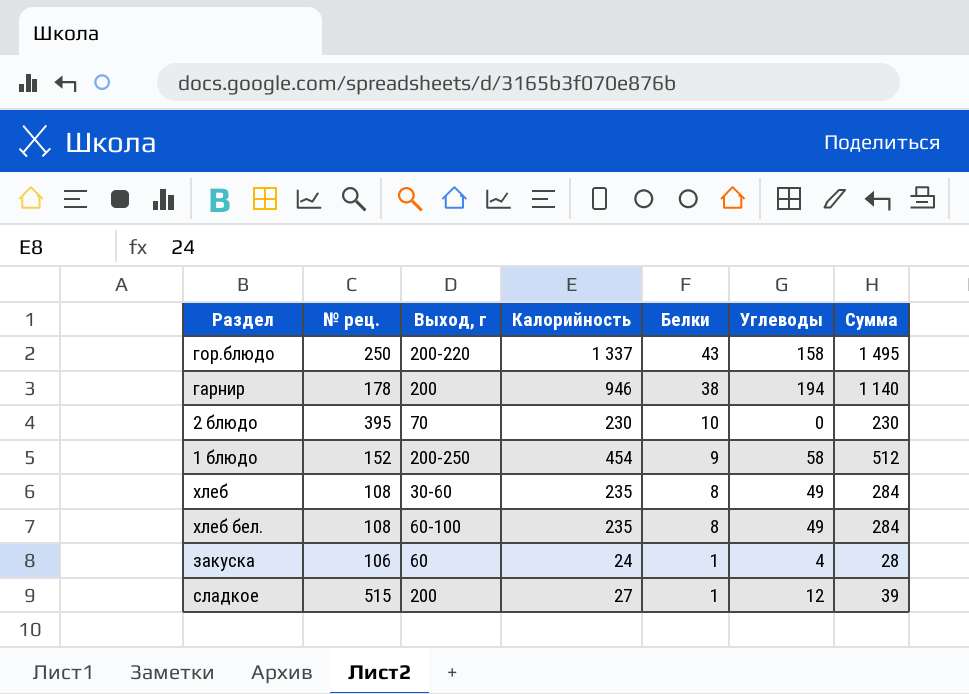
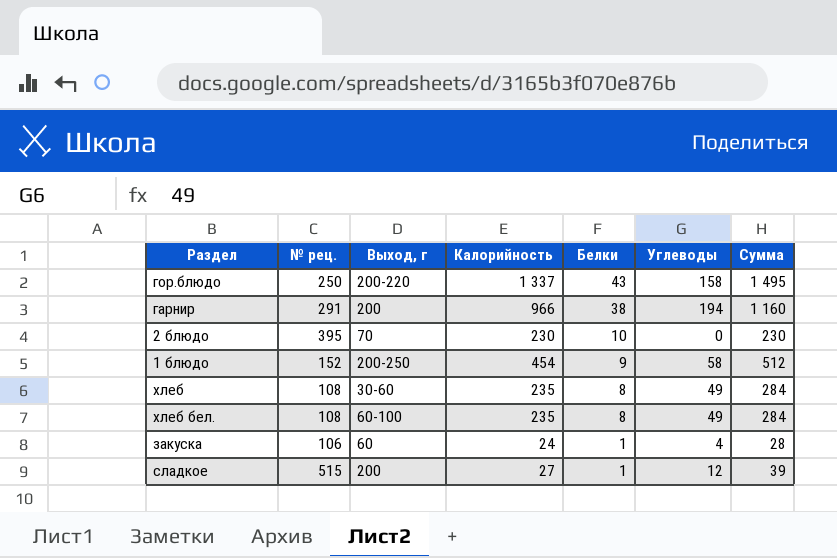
гарнир | № рец.: 178 -> 291
гарнир | Калорийность: 946 -> 966
гарнир | Сумма: 1 140 -> 1 160

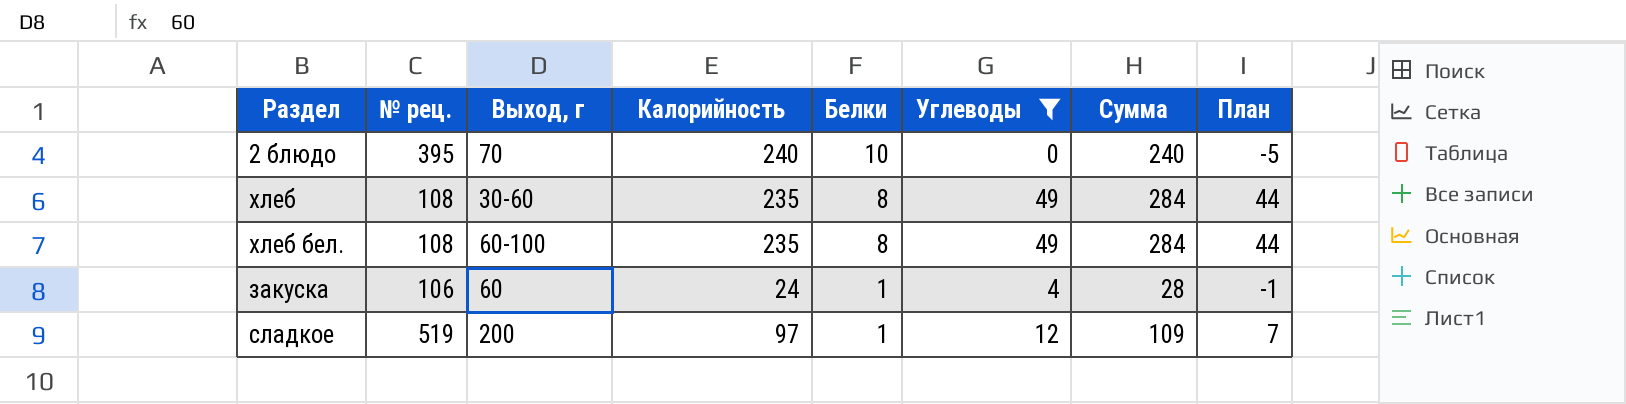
filter: none -> Углеводы <= 49
column План | formula: none -> [Углеводы] - 5
2 блюдо | Калорийность: 230 -> 240
2 блюдо | Сумма: 230 -> 240
сладкое | № рец.: 515 -> 519
сладкое | Калорийность: 27 -> 97
сладкое | Сумма: 39 -> 109

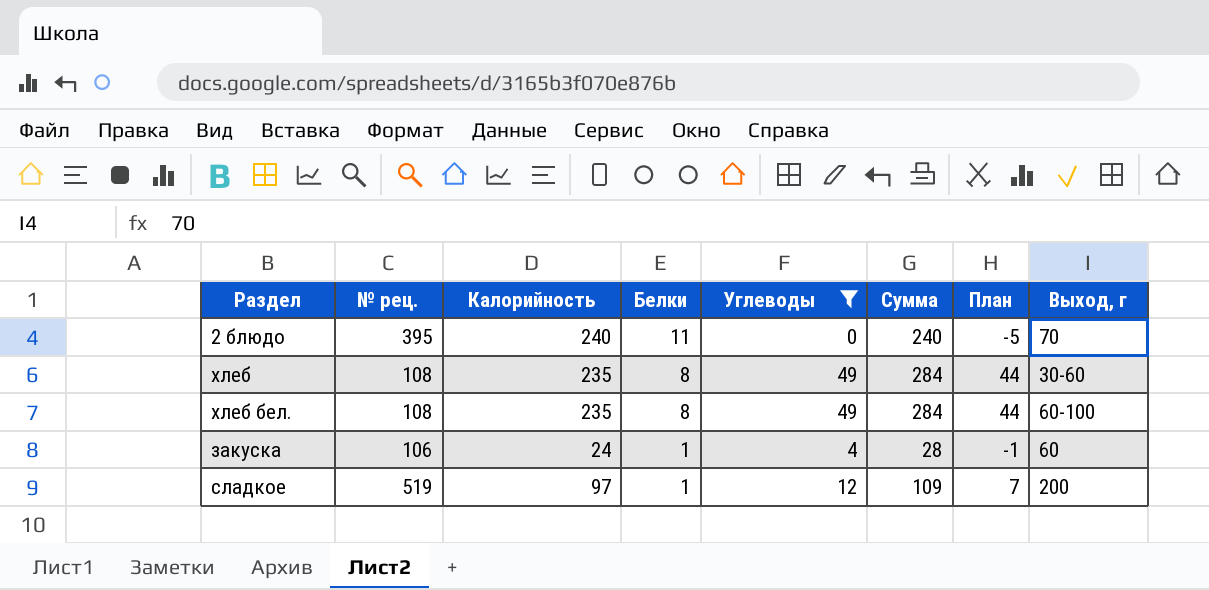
column Выход, г | position: 3 -> 8
2 блюдо | Белки: 10 -> 11

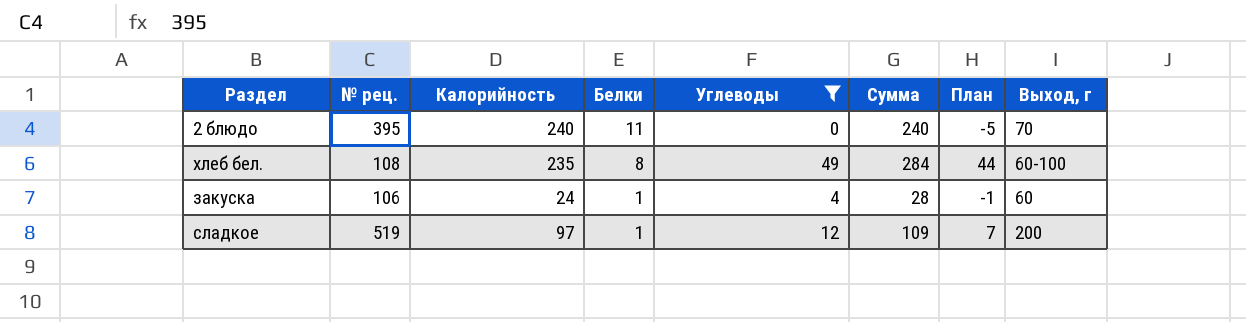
row хлеб: 108 | 235 | 8 | 49 | 284 | 44 | 30-60 -> none

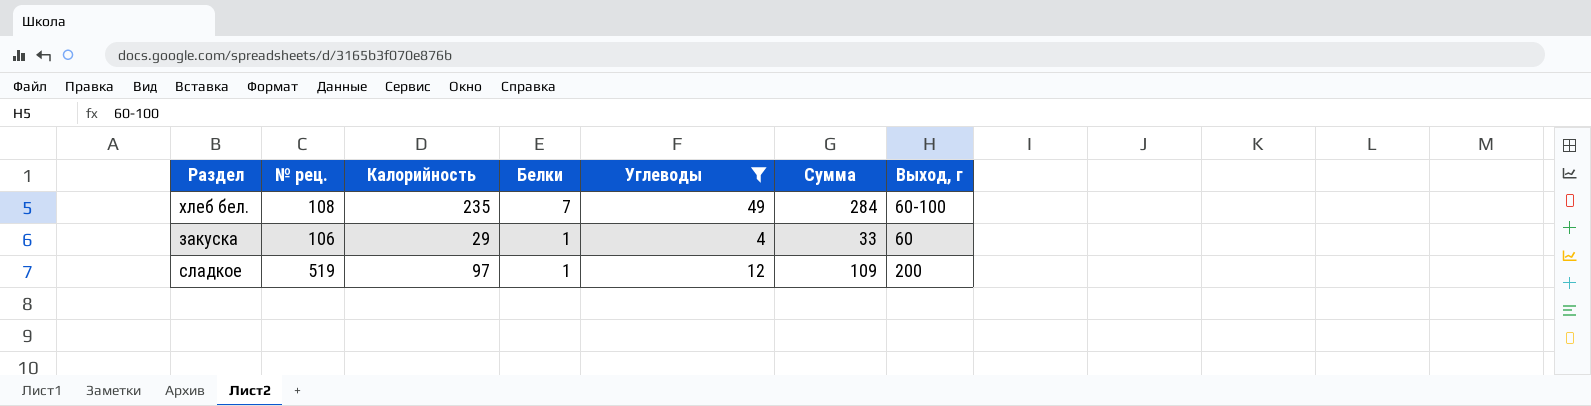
column План | formula: [Углеводы] - 5 -> none
row 2 блюдо: 395 | 240 | 11 | 0 | 240 | -5 | 70 -> none
хлеб бел. | Белки: 8 -> 7
закуска | Калорийность: 24 -> 29
закуска | Сумма: 28 -> 33

